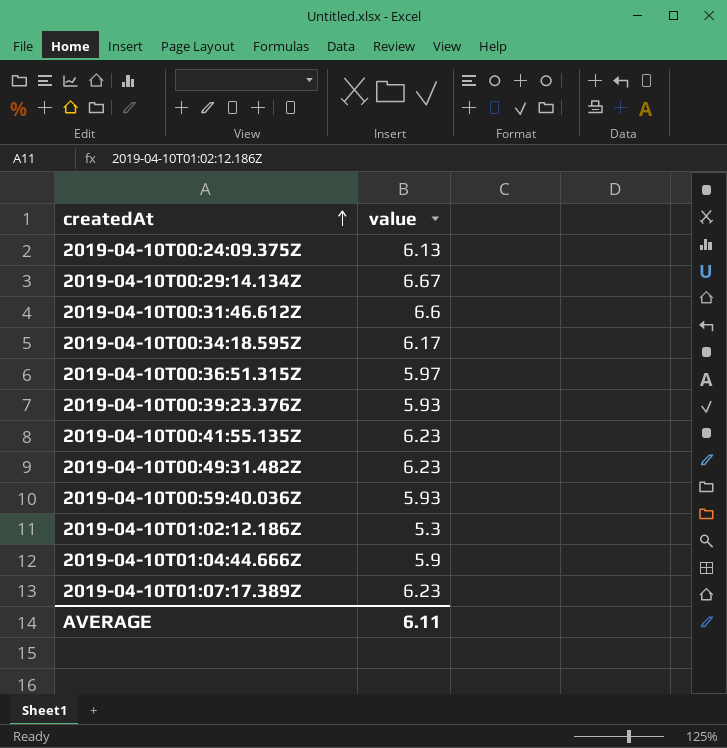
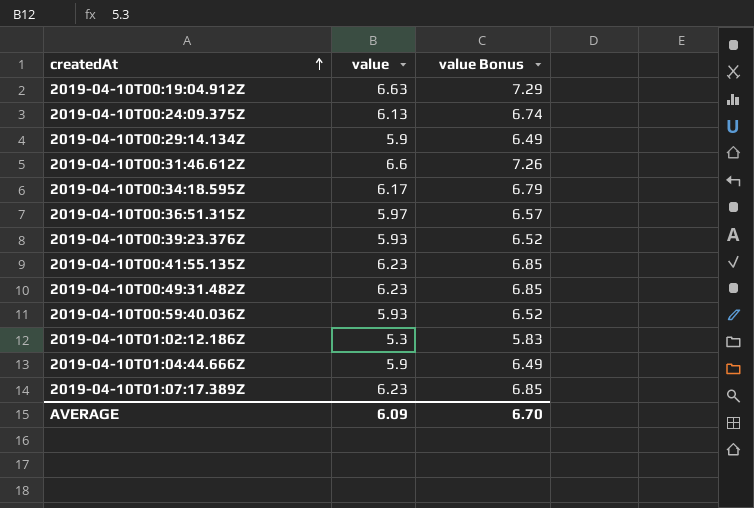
column value Bonus | formula: none -> [value] * 1.1
row 2019-04-10T00:19:04.912Z: none -> 6.63 | 7.29
2019-04-10T00:29:14.134Z | value: 6.67 -> 5.9
AVERAGE | value: 6.11 -> 6.09

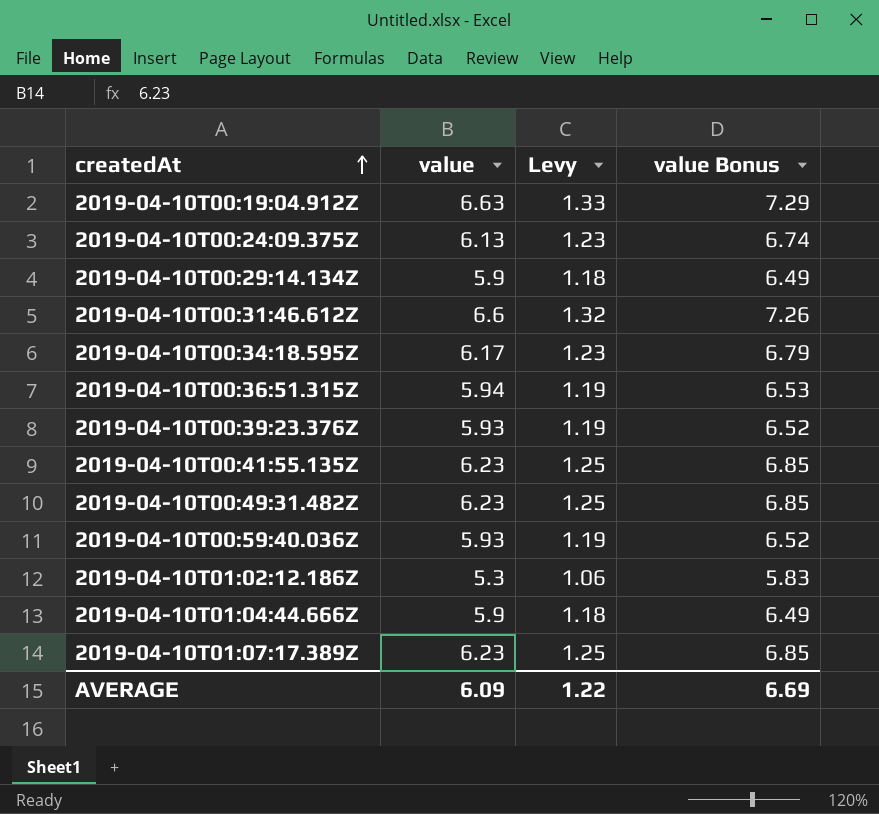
column Levy | formula: none -> [value] * 0.2
2019-04-10T00:36:51.315Z | value: 5.97 -> 5.94
2019-04-10T00:36:51.315Z | value Bonus: 6.57 -> 6.53
AVERAGE | value Bonus: 6.70 -> 6.69

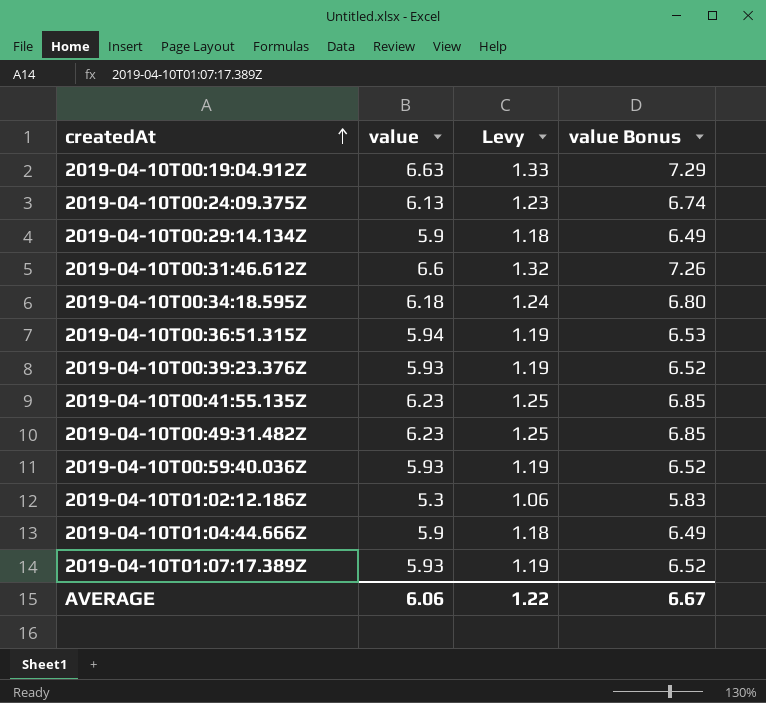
2019-04-10T00:34:18.595Z | value: 6.17 -> 6.18
2019-04-10T00:34:18.595Z | Levy: 1.23 -> 1.24
2019-04-10T00:34:18.595Z | value Bonus: 6.79 -> 6.80
2019-04-10T01:07:17.389Z | value: 6.23 -> 5.93
2019-04-10T01:07:17.389Z | Levy: 1.25 -> 1.19
2019-04-10T01:07:17.389Z | value Bonus: 6.85 -> 6.52
AVERAGE | value: 6.09 -> 6.06
AVERAGE | value Bonus: 6.69 -> 6.67

